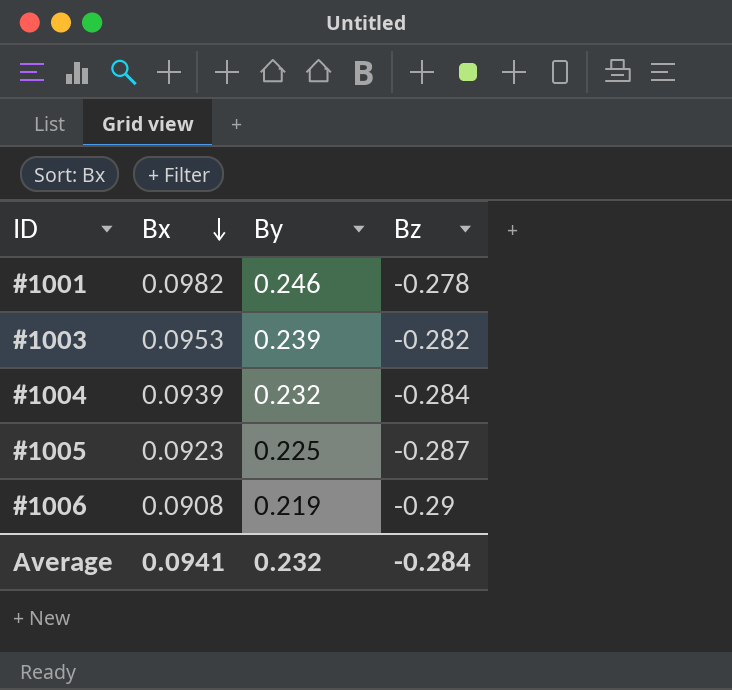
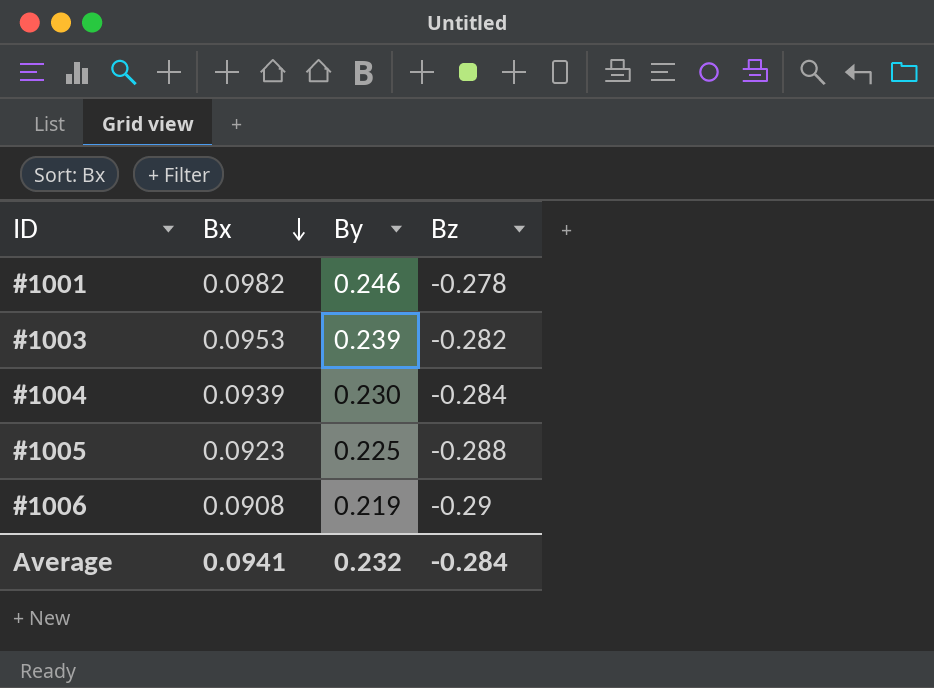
#1004 | By: 0.232 -> 0.230
#1005 | Bz: -0.287 -> -0.288

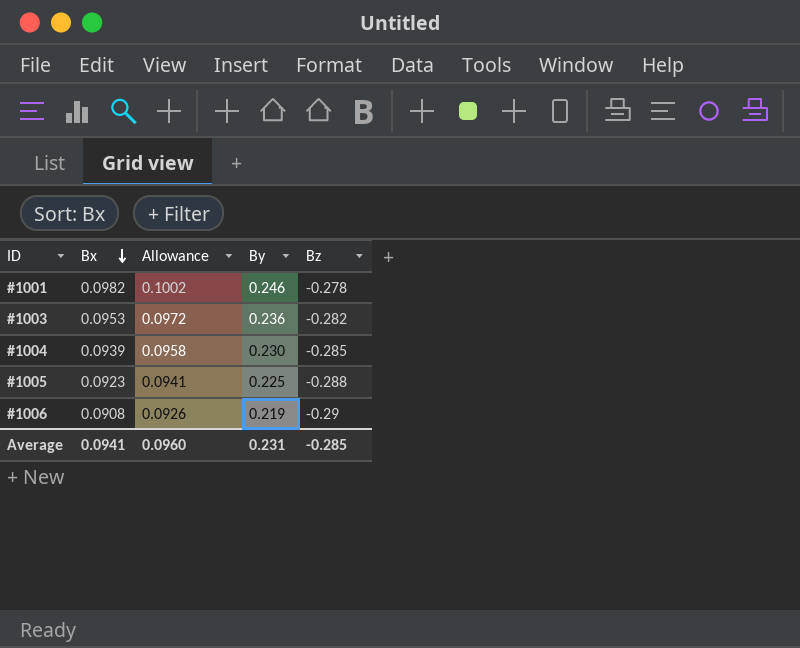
column Allowance | formula: none -> [Bx] * 1.02
#1003 | By: 0.239 -> 0.236
#1004 | Bz: -0.284 -> -0.285
Average | By: 0.232 -> 0.231
Average | Bz: -0.284 -> -0.285

